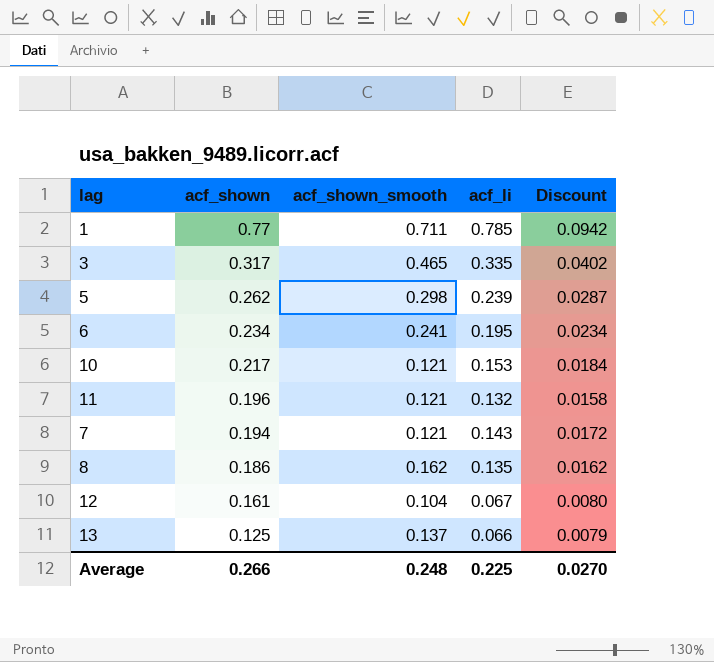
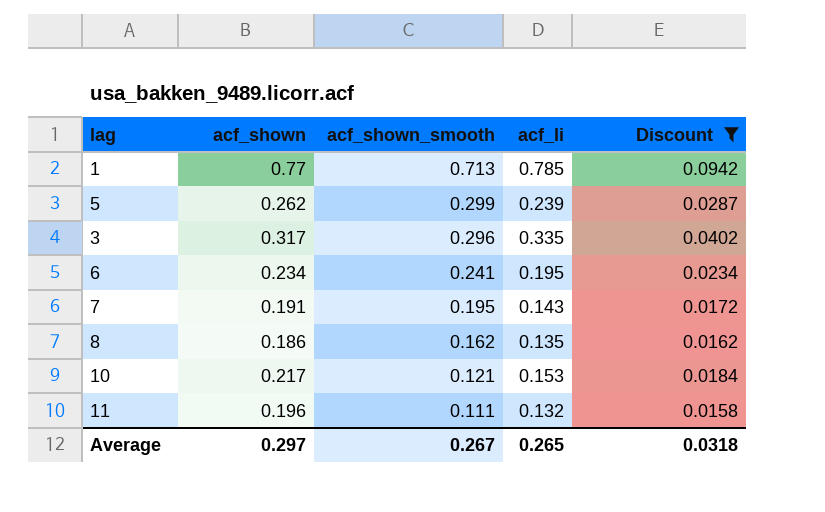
filter: none -> Discount >= 0.0158
row order: acf_shown descending -> acf_shown_smooth descending
1 | acf_shown_smooth: 0.711 -> 0.713
5 | acf_shown_smooth: 0.298 -> 0.299
3 | acf_shown_smooth: 0.465 -> 0.296
7 | acf_shown: 0.194 -> 0.191
7 | acf_shown_smooth: 0.121 -> 0.195
11 | acf_shown_smooth: 0.121 -> 0.111
Average | acf_shown: 0.266 -> 0.297
Average | acf_shown_smooth: 0.248 -> 0.267
Average | acf_li: 0.225 -> 0.265
Average | Discount: 0.0270 -> 0.0318

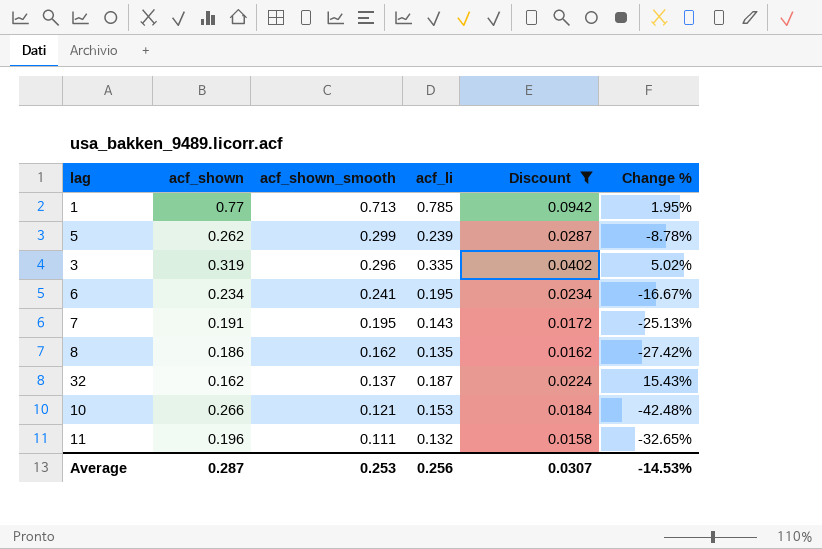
column Change % | formula: none -> ([acf_li] - [acf_shown]) / [acf_shown]
3 | acf_shown: 0.317 -> 0.319
row 32: none -> 0.162 | 0.137 | 0.187 | 0.0224 | 15.43%
10 | acf_shown: 0.217 -> 0.266
Average | acf_shown: 0.297 -> 0.287
Average | acf_shown_smooth: 0.267 -> 0.253
Average | acf_li: 0.265 -> 0.256
Average | Discount: 0.0318 -> 0.0307

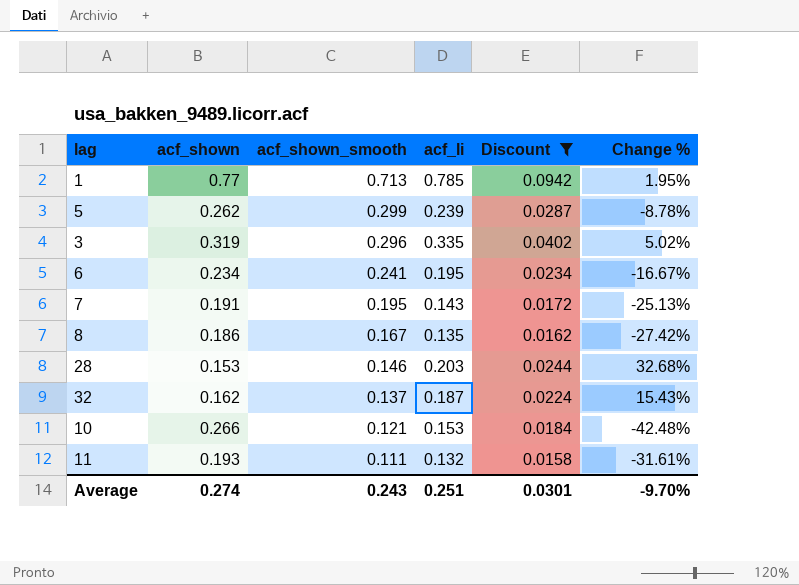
8 | acf_shown_smooth: 0.162 -> 0.167
row 28: none -> 0.153 | 0.146 | 0.203 | 0.0244 | 32.68%
11 | acf_shown: 0.196 -> 0.193
11 | Change %: -32.65% -> -31.61%
Average | acf_shown: 0.287 -> 0.274
Average | acf_shown_smooth: 0.253 -> 0.243
Average | acf_li: 0.256 -> 0.251
Average | Discount: 0.0307 -> 0.0301
Average | Change %: -14.53% -> -9.70%

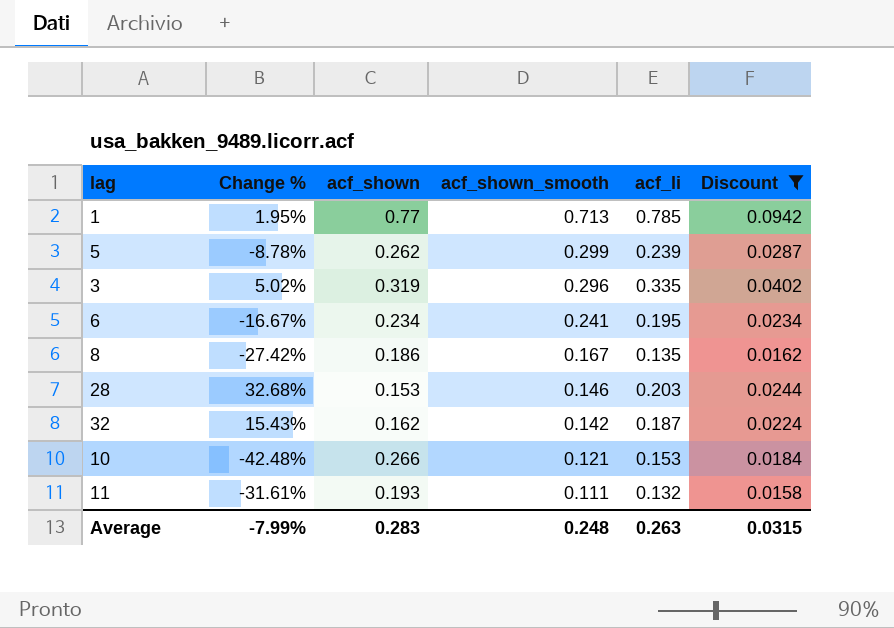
column Change % | position: 6 -> 2
row 7: 0.191 | 0.195 | 0.143 | 0.0172 | -25.13% -> none
32 | acf_shown_smooth: 0.137 -> 0.142
Average | Change %: -9.70% -> -7.99%
Average | acf_shown: 0.274 -> 0.283
Average | acf_shown_smooth: 0.243 -> 0.248
Average | acf_li: 0.251 -> 0.263
Average | Discount: 0.0301 -> 0.0315

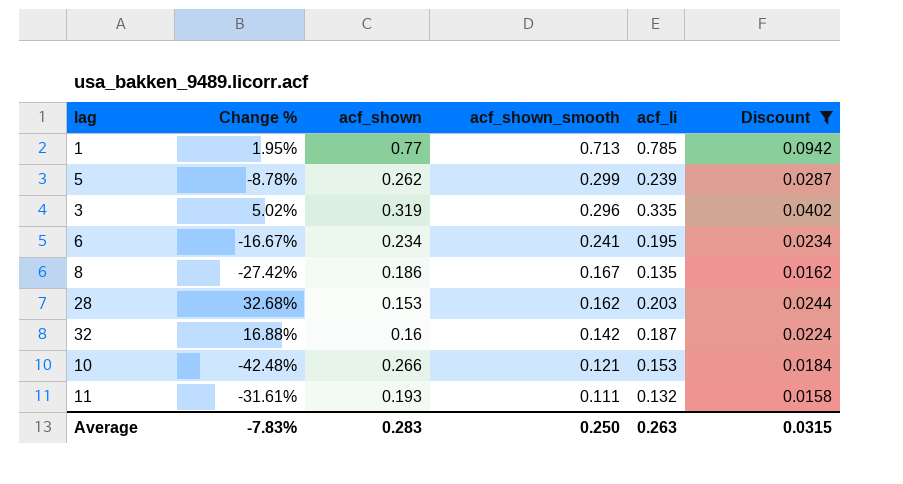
28 | acf_shown_smooth: 0.146 -> 0.162
32 | Change %: 15.43% -> 16.88%
32 | acf_shown: 0.162 -> 0.16
Average | Change %: -7.99% -> -7.83%
Average | acf_shown_smooth: 0.248 -> 0.250

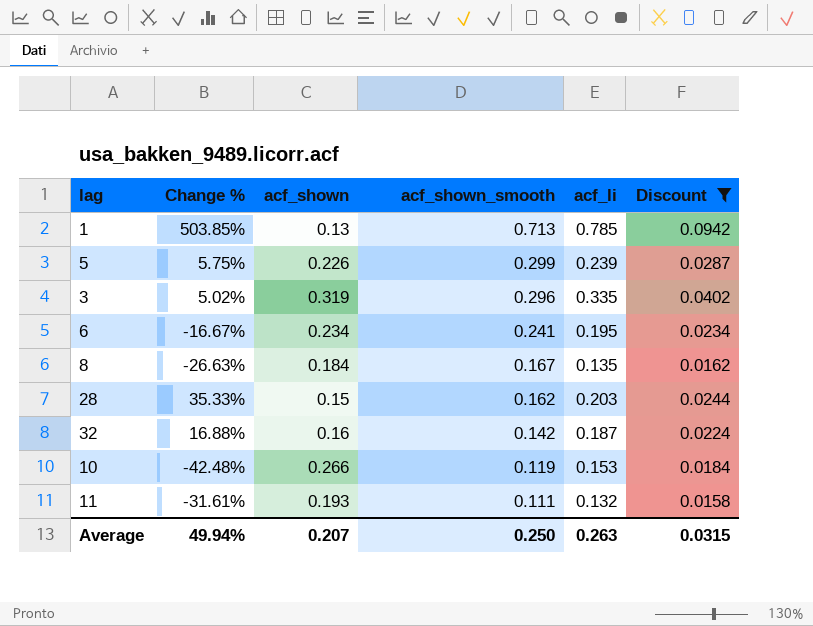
1 | Change %: 1.95% -> 503.85%
1 | acf_shown: 0.77 -> 0.13
5 | Change %: -8.78% -> 5.75%
5 | acf_shown: 0.262 -> 0.226
8 | Change %: -27.42% -> -26.63%
8 | acf_shown: 0.186 -> 0.184
28 | Change %: 32.68% -> 35.33%
28 | acf_shown: 0.153 -> 0.15
10 | acf_shown_smooth: 0.121 -> 0.119
Average | Change %: -7.83% -> 49.94%
Average | acf_shown: 0.283 -> 0.207

